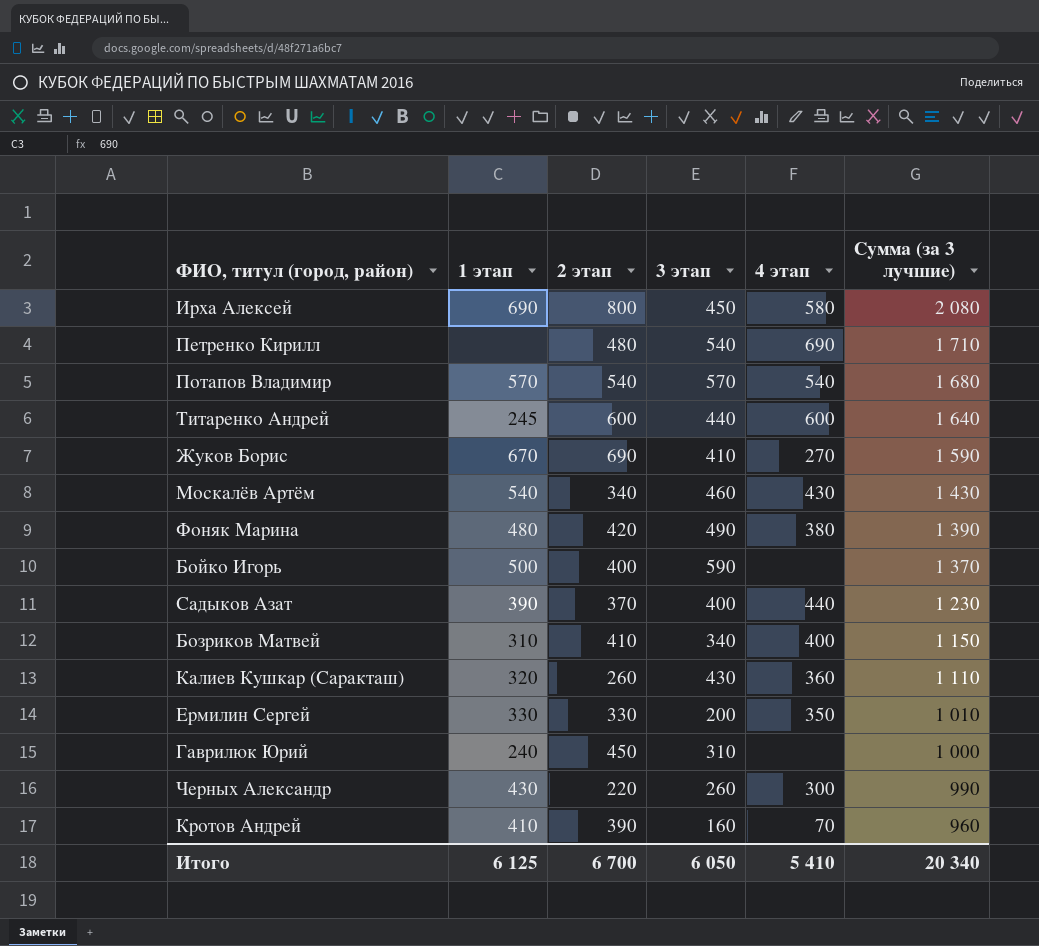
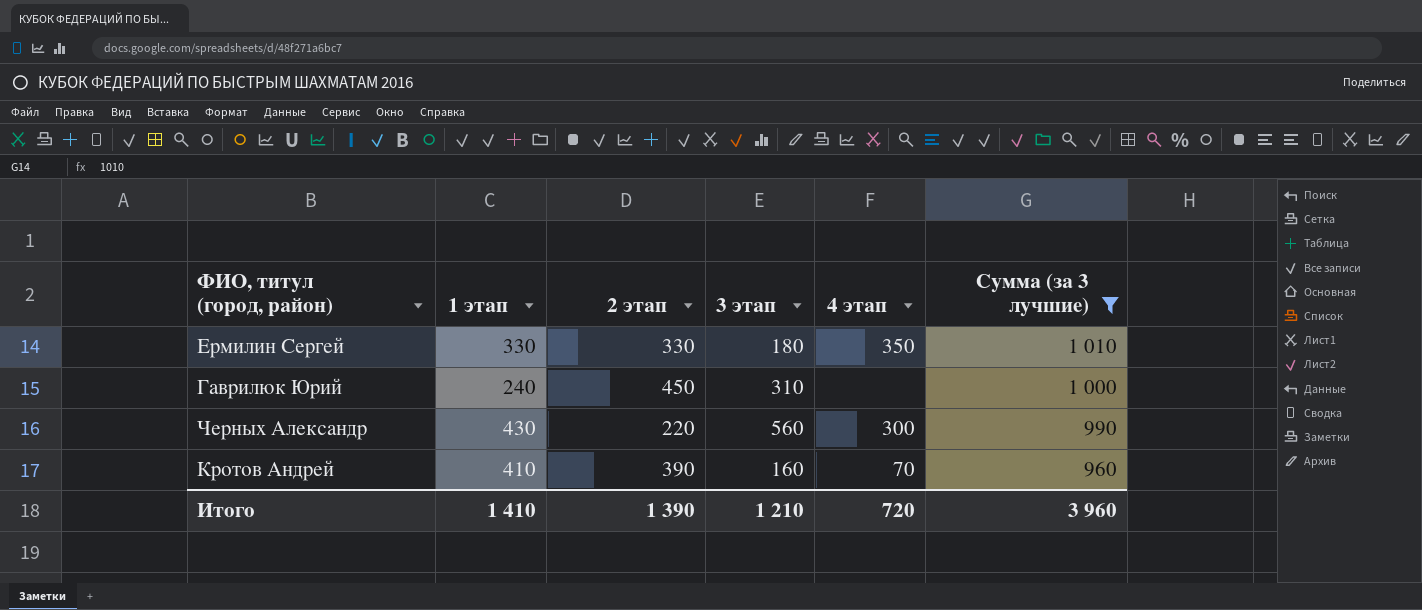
filter: none -> Сумма (за 3 лучшие) <= 1 010
Ермилин Сергей | 3 этап: 200 -> 180
Черных Александр | 3 этап: 260 -> 560
Итого | 1 этап: 6 125 -> 1 410
Итого | 2 этап: 6 700 -> 1 390
Итого | 3 этап: 6 050 -> 1 210
Итого | 4 этап: 5 410 -> 720
Итого | Сумма (за 3 лучшие): 20 340 -> 3 960

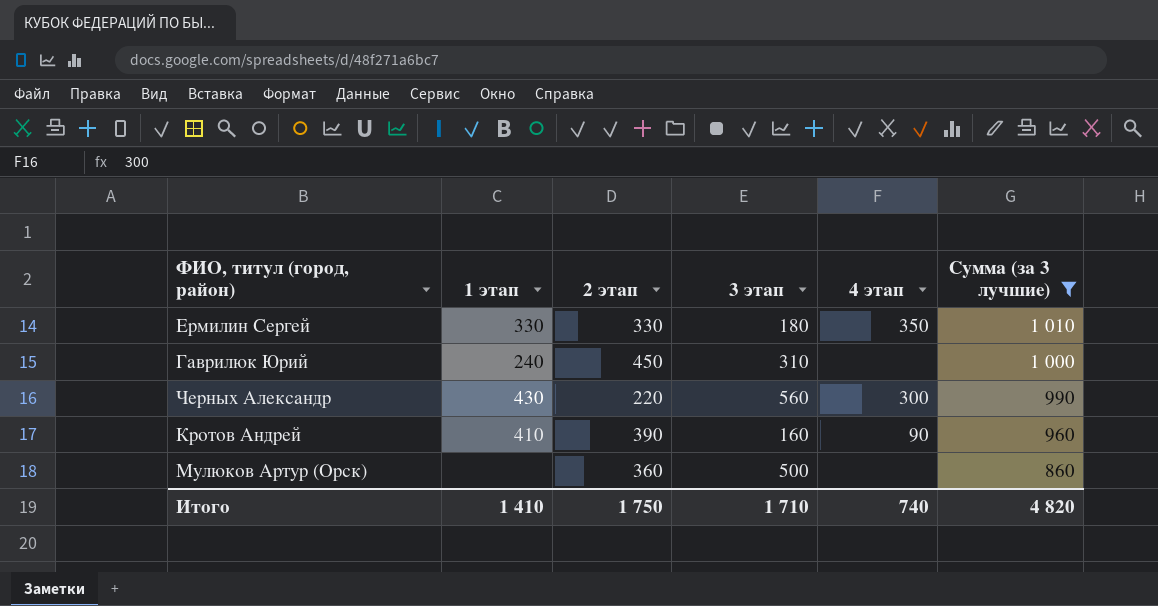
Кротов Андрей | 4 этап: 70 -> 90
row Мулюков Артур (Орск): none -> none | 360 | 500 | none | 860
Итого | 2 этап: 1 390 -> 1 750
Итого | 3 этап: 1 210 -> 1 710
Итого | 4 этап: 720 -> 740
Итого | Сумма (за 3 лучшие): 3 960 -> 4 820

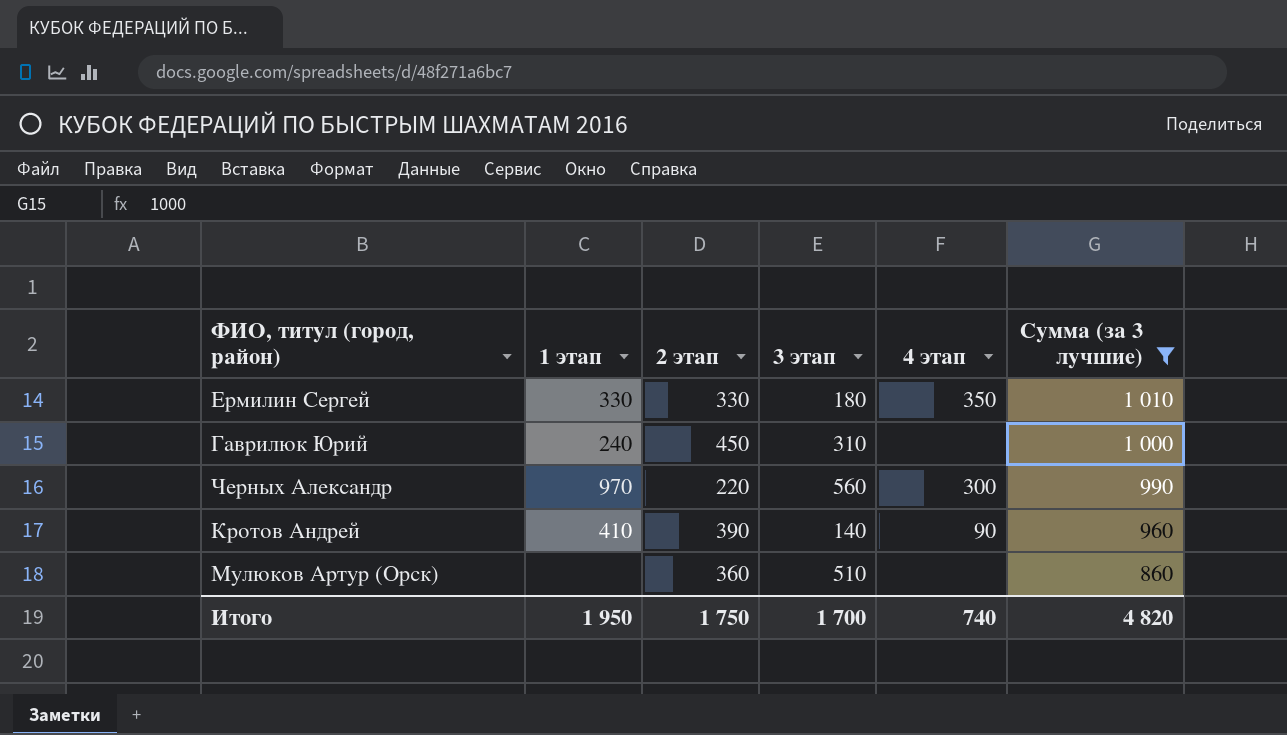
Черных Александр | 1 этап: 430 -> 970
Кротов Андрей | 3 этап: 160 -> 140
Мулюков Артур (Орск) | 3 этап: 500 -> 510
Итого | 1 этап: 1 410 -> 1 950
Итого | 3 этап: 1 710 -> 1 700

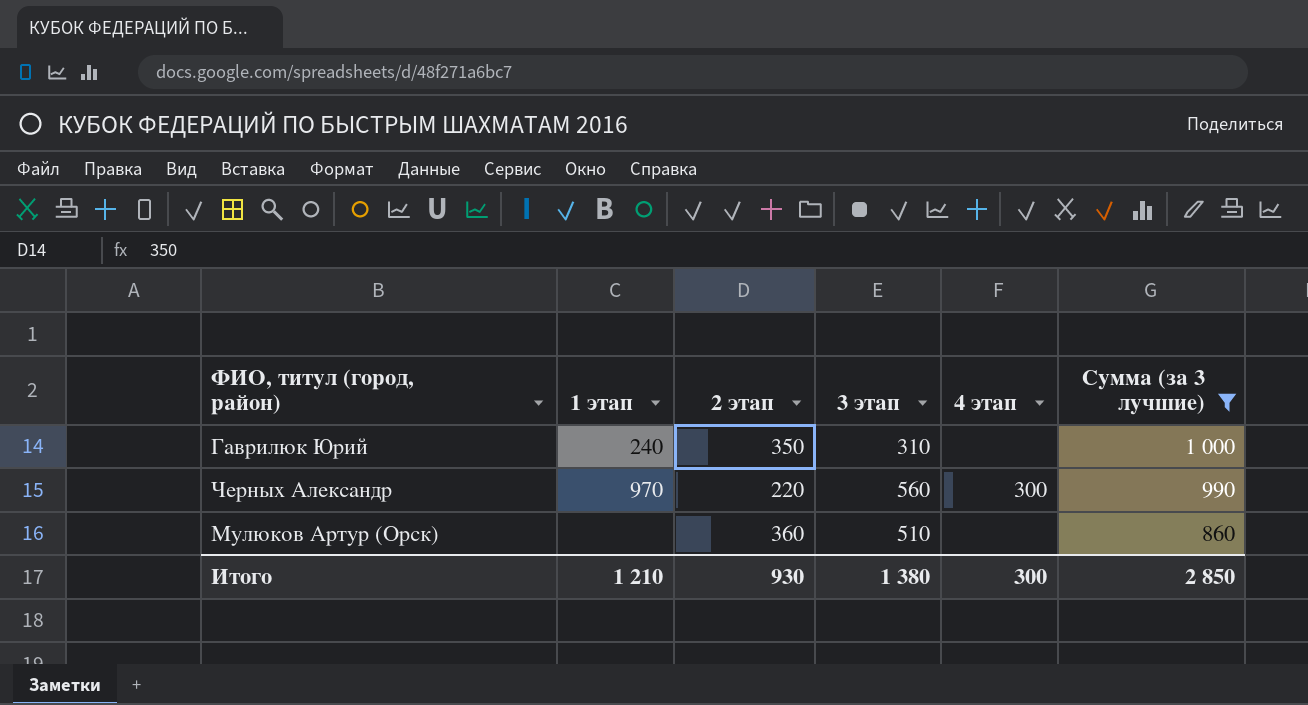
row Ермилин Сергей: 330 | 330 | 180 | 350 | 1 010 -> none
row Кротов Андрей: 410 | 390 | 140 | 90 | 960 -> none
Гаврилюк Юрий | 2 этап: 450 -> 350
Итого | 1 этап: 1 950 -> 1 210
Итого | 2 этап: 1 750 -> 930
Итого | 3 этап: 1 700 -> 1 380
Итого | 4 этап: 740 -> 300
Итого | Сумма (за 3 лучшие): 4 820 -> 2 850

